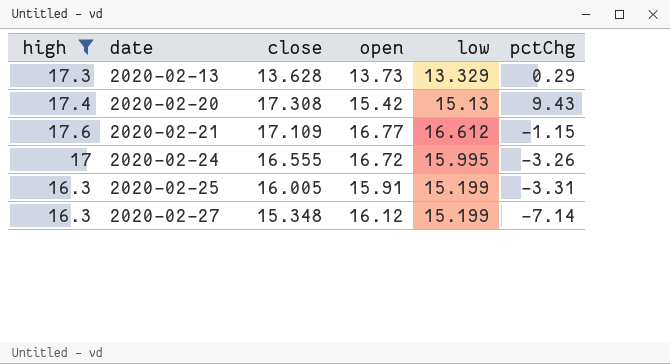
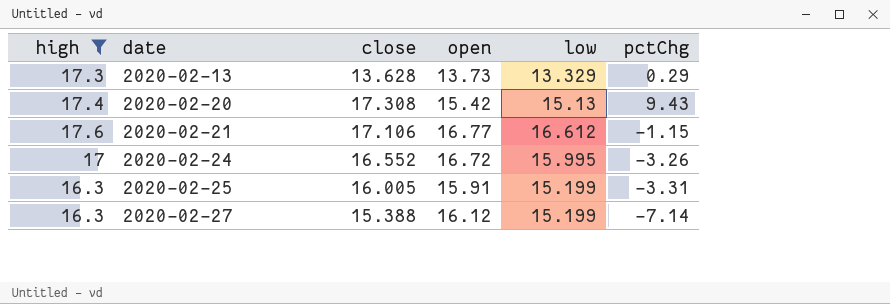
2020-02-21 | close: 17.109 -> 17.106
2020-02-24 | close: 16.555 -> 16.552
2020-02-27 | close: 15.348 -> 15.388

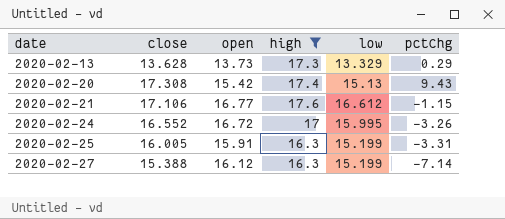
column high | position: 1 -> 4

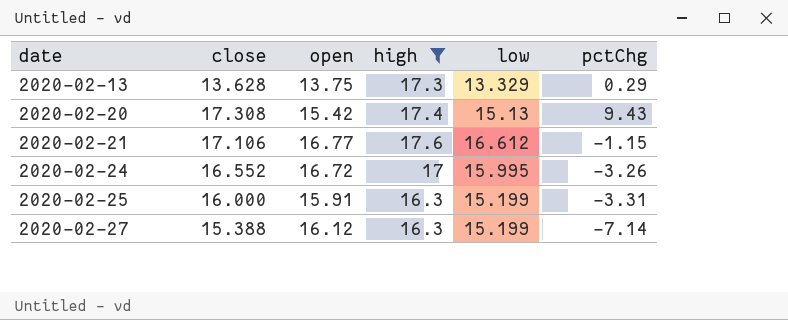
2020-02-13 | open: 13.73 -> 13.75
2020-02-25 | close: 16.005 -> 16.000

